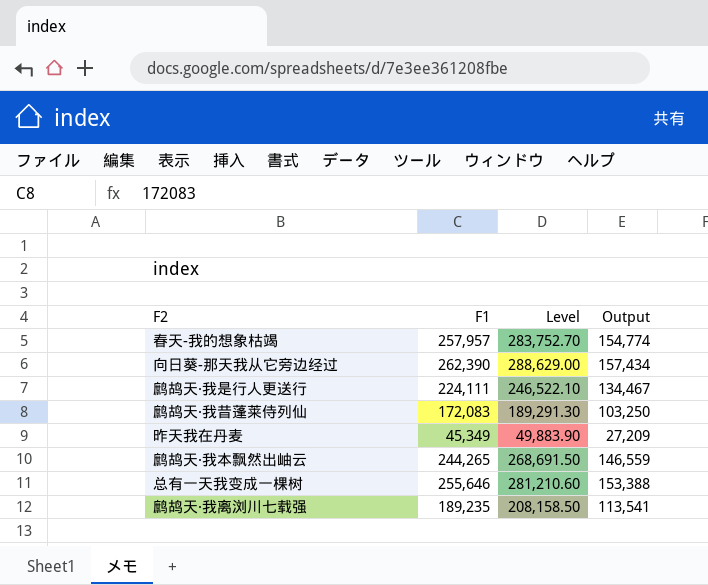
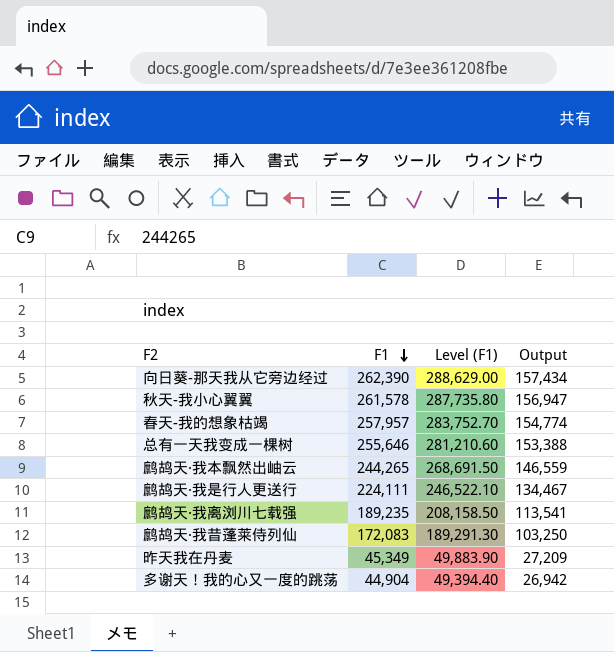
row order: none -> F1 descending
column name: Level -> Level (F1)
row 秋天-我小心翼翼: none -> 261,578 | 287,735.80 | 156,947
row 多谢天！我的心又一度的跳荡: none -> 44,904 | 49,394.40 | 26,942

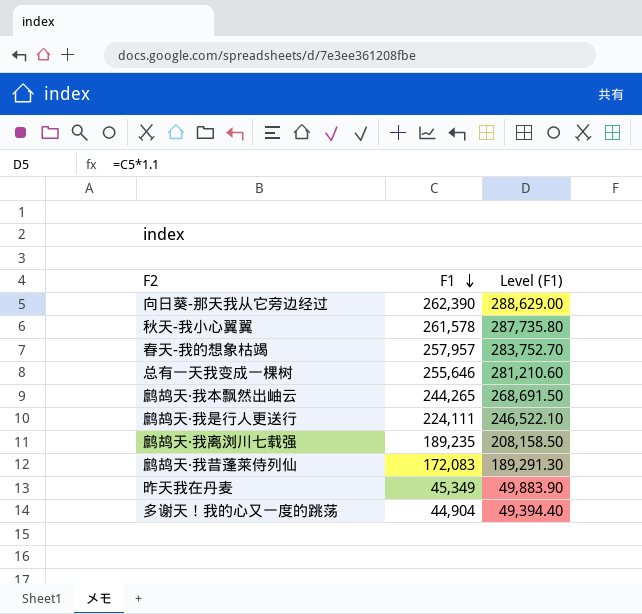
column Output | formula: [F1] * 0.6 -> none

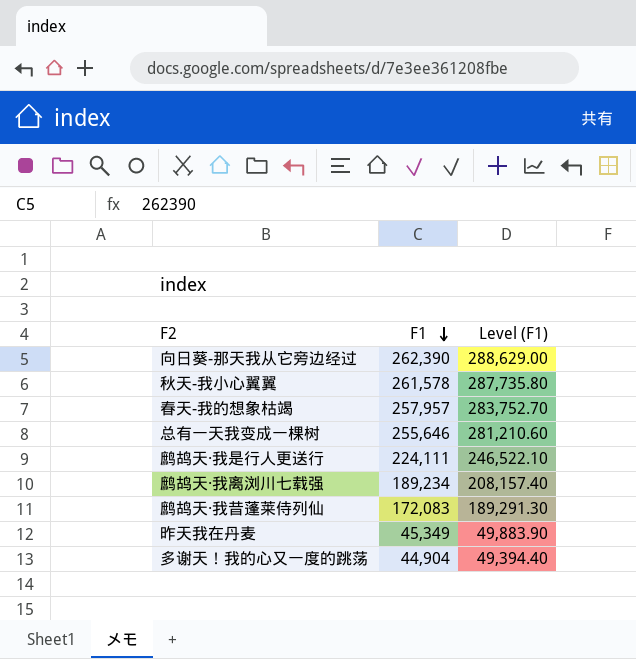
row 鹧鸪天·我本飘然出岫云: 244,265 | 268,691.50 -> none
鹧鸪天·我离浏川七载强 | F1: 189,235 -> 189,234
鹧鸪天·我离浏川七载强 | Level (F1): 208,158.50 -> 208,157.40

